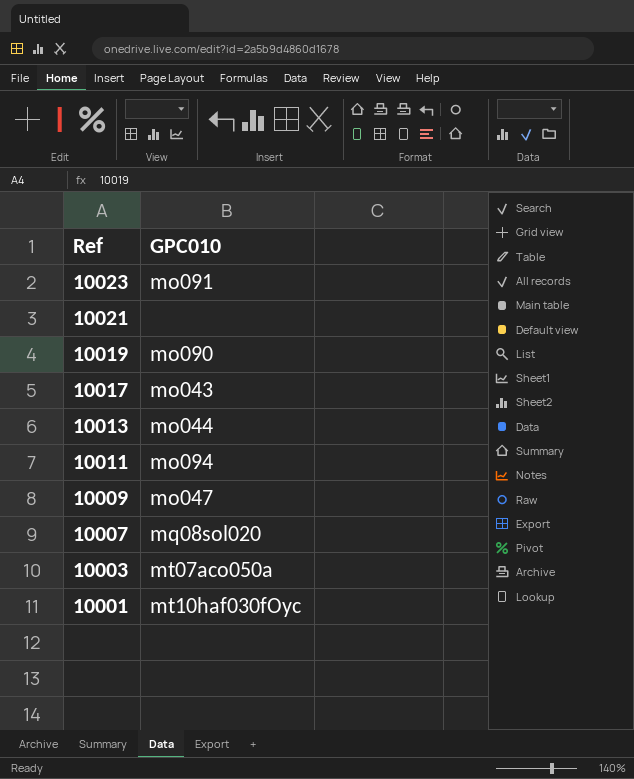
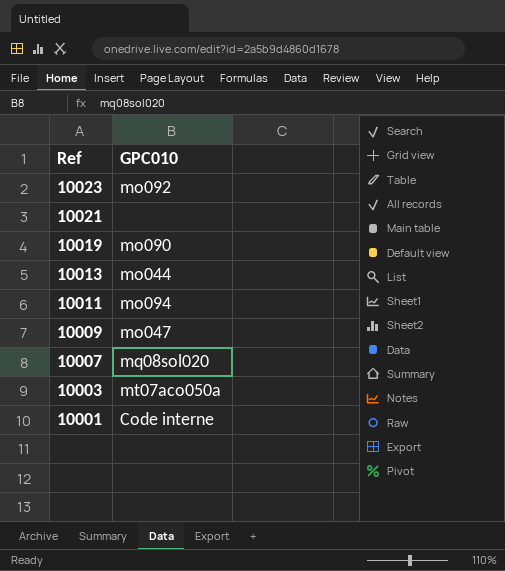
row 10017: mo043 -> none
10023 | GPC010: mo091 -> mo092
10001 | GPC010: mt10haf030fOyc -> Code interne

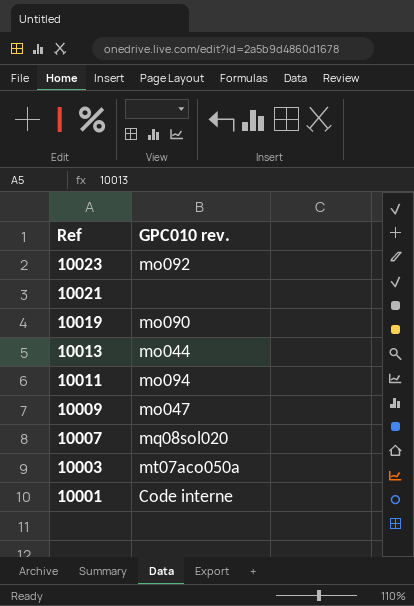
column name: GPC010 -> GPC010 rev.

